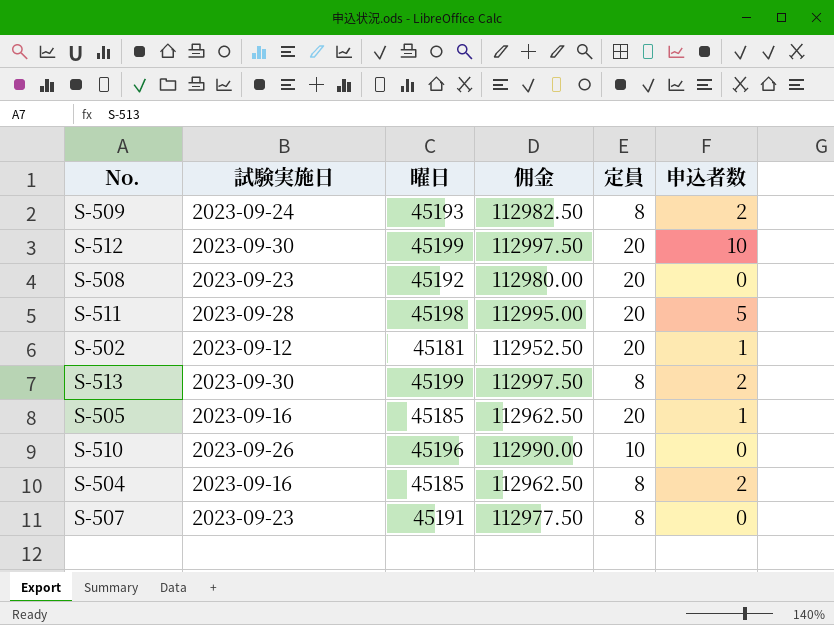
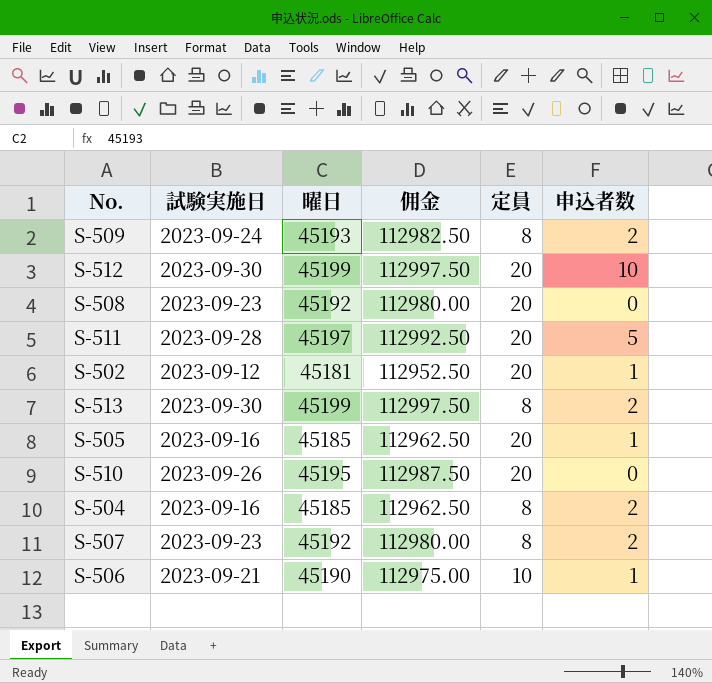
S-511 | 曜日: 45198 -> 45197
S-511 | 佣金: 112995.00 -> 112992.50
S-510 | 曜日: 45196 -> 45195
S-510 | 佣金: 112990.00 -> 112987.50
S-510 | 定員: 10 -> 20
S-507 | 曜日: 45191 -> 45192
S-507 | 佣金: 112977.50 -> 112980.00
S-507 | 申込者数: 0 -> 2
row S-506: none -> 2023-09-21 | 45190 | 112975.00 | 10 | 1

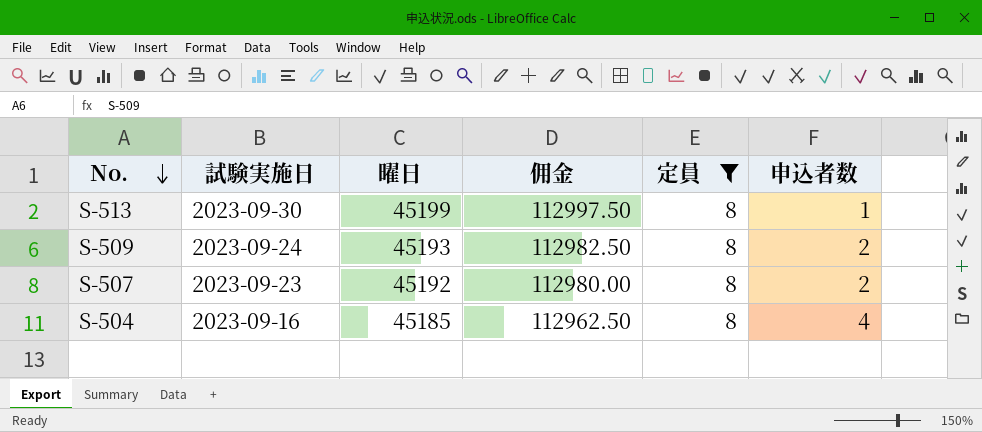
filter: none -> 定員 = 8
row order: none -> No. descending
S-513 | 申込者数: 2 -> 1
S-504 | 申込者数: 2 -> 4

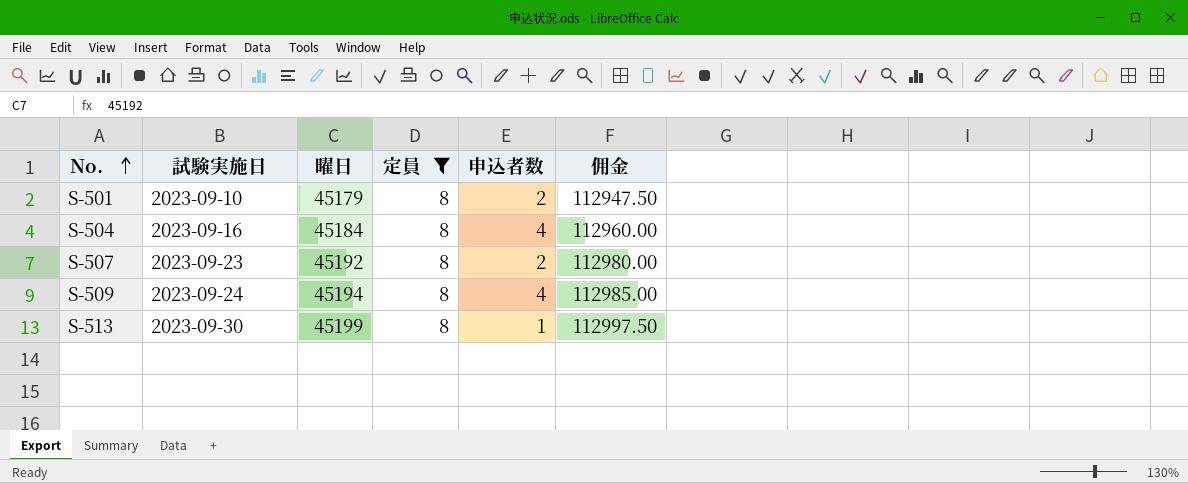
row order: No. descending -> No. ascending
column 佣金 | position: 4 -> 6
row S-501: none -> 2023-09-10 | 45179 | 8 | 2 | 112947.50
S-504 | 曜日: 45185 -> 45184
S-504 | 佣金: 112962.50 -> 112960.00
S-509 | 曜日: 45193 -> 45194
S-509 | 申込者数: 2 -> 4
S-509 | 佣金: 112982.50 -> 112985.00

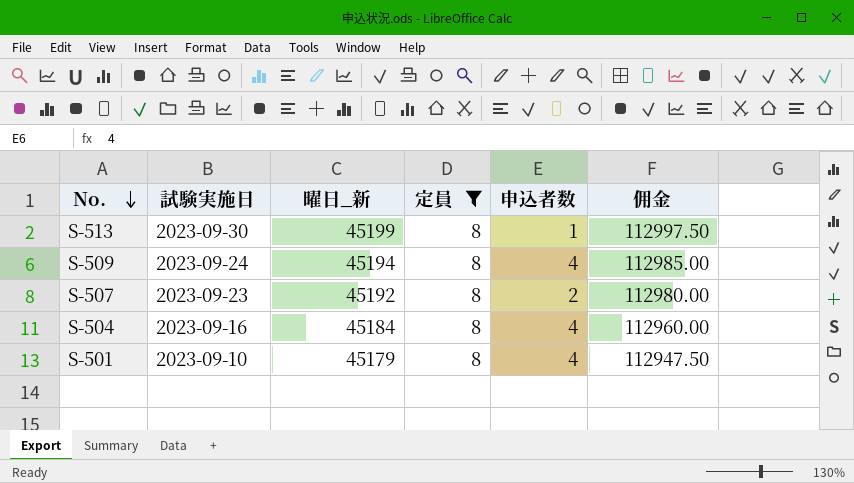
row order: No. ascending -> No. descending
column name: 曜日 -> 曜日_新
S-501 | 申込者数: 2 -> 4

